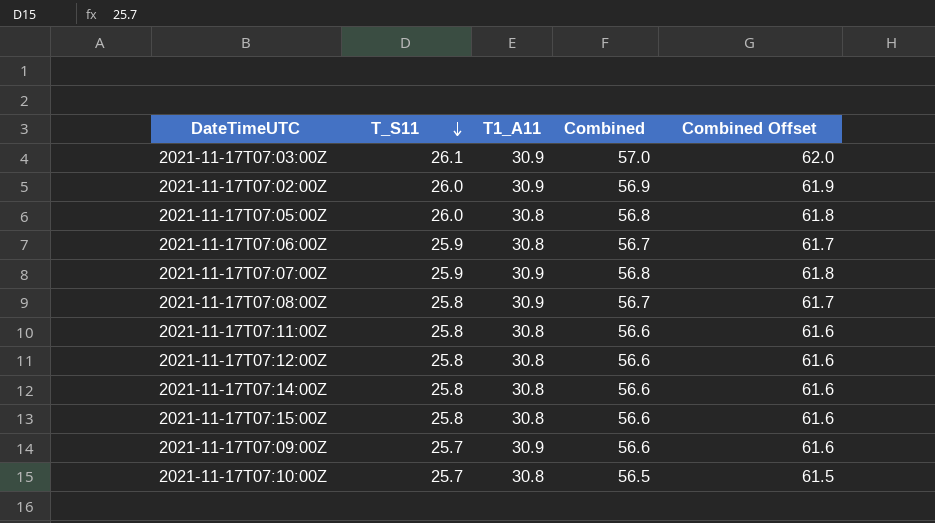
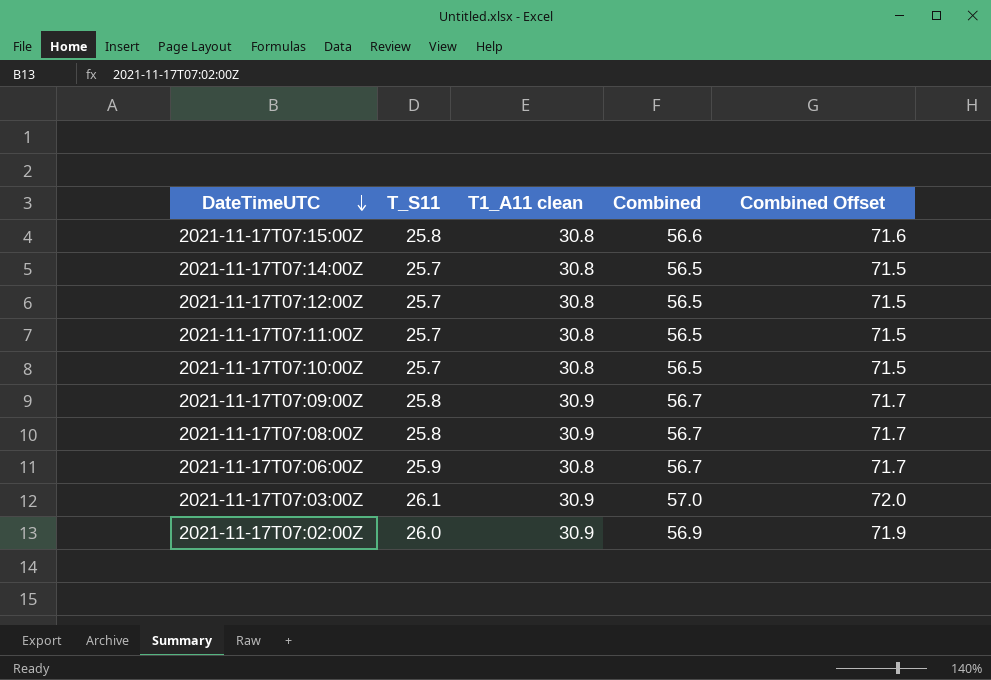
row order: T_S11 descending -> DateTimeUTC descending
column name: T1_A11 -> T1_A11 clean
column Combined Offset | formula: [Combined] + 5 -> [Combined] + 15
row 2021-11-17T07:05:00Z: 26.0 | 30.8 | 56.8 | 61.8 -> none
row 2021-11-17T07:07:00Z: 25.9 | 30.9 | 56.8 | 61.8 -> none
2021-11-17T07:14:00Z | T_S11: 25.8 -> 25.7
2021-11-17T07:14:00Z | Combined: 56.6 -> 56.5
2021-11-17T07:12:00Z | T_S11: 25.8 -> 25.7
2021-11-17T07:12:00Z | Combined: 56.6 -> 56.5
2021-11-17T07:11:00Z | T_S11: 25.8 -> 25.7
2021-11-17T07:11:00Z | Combined: 56.6 -> 56.5
2021-11-17T07:09:00Z | T_S11: 25.7 -> 25.8
2021-11-17T07:09:00Z | Combined: 56.6 -> 56.7

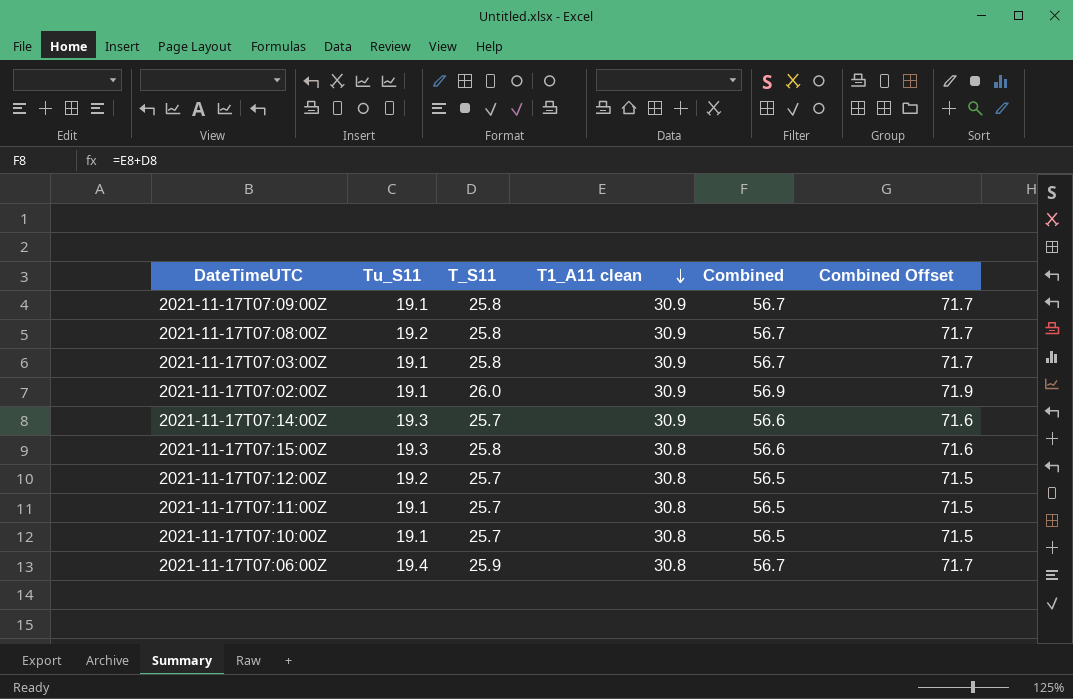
row order: DateTimeUTC descending -> T1_A11 clean descending
column Tu_S11 | position: none -> 2
2021-11-17T07:03:00Z | T_S11: 26.1 -> 25.8
2021-11-17T07:03:00Z | Combined: 57.0 -> 56.7
2021-11-17T07:03:00Z | Combined Offset: 72.0 -> 71.7
2021-11-17T07:14:00Z | T1_A11 clean: 30.8 -> 30.9
2021-11-17T07:14:00Z | Combined: 56.5 -> 56.6
2021-11-17T07:14:00Z | Combined Offset: 71.5 -> 71.6

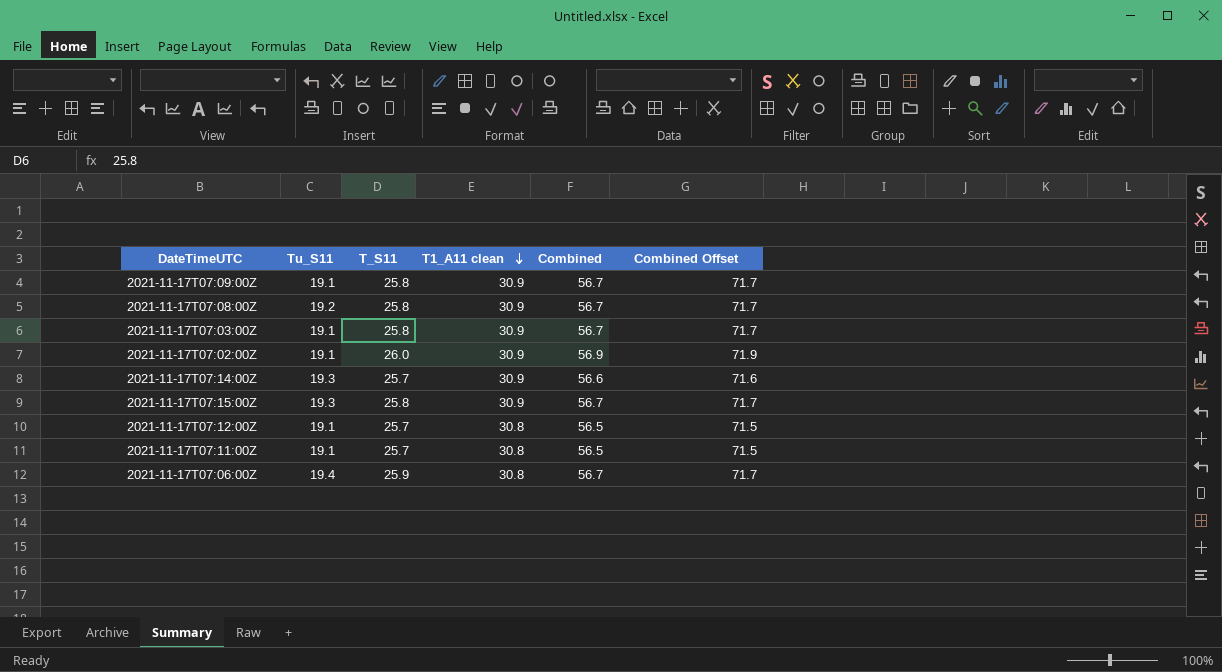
row 2021-11-17T07:10:00Z: 19.1 | 25.7 | 30.8 | 56.5 | 71.5 -> none
2021-11-17T07:15:00Z | T1_A11 clean: 30.8 -> 30.9
2021-11-17T07:15:00Z | Combined: 56.6 -> 56.7
2021-11-17T07:15:00Z | Combined Offset: 71.6 -> 71.7
2021-11-17T07:12:00Z | Tu_S11: 19.2 -> 19.1

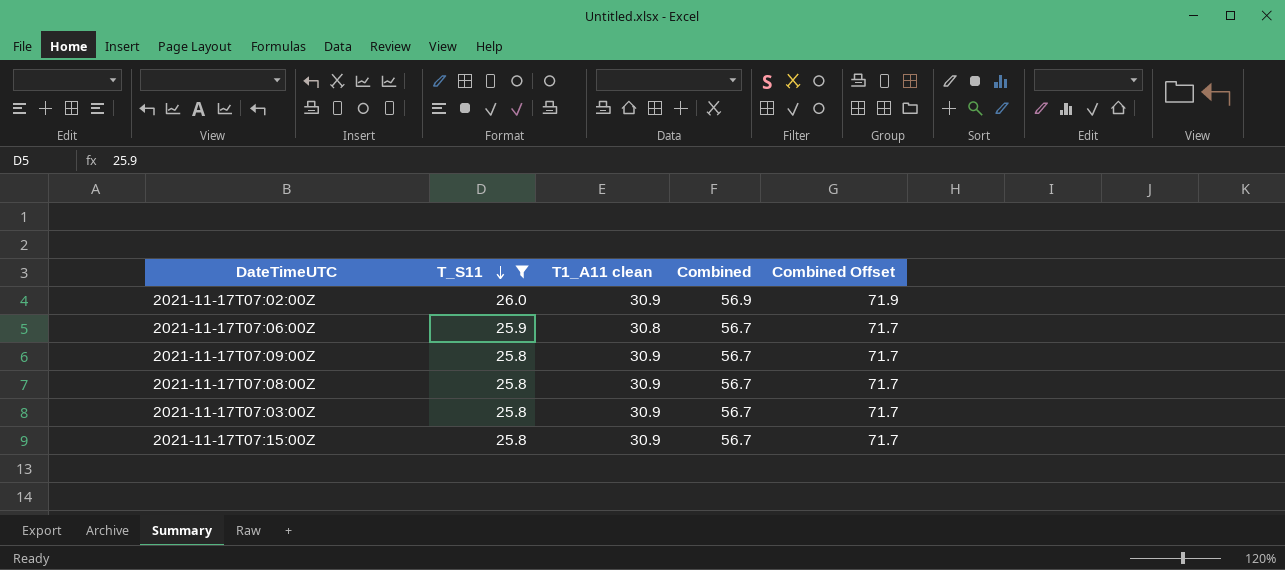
filter: none -> T_S11 != 25.7
row order: T1_A11 clean descending -> T_S11 descending
column Tu_S11 | position: 2 -> none

